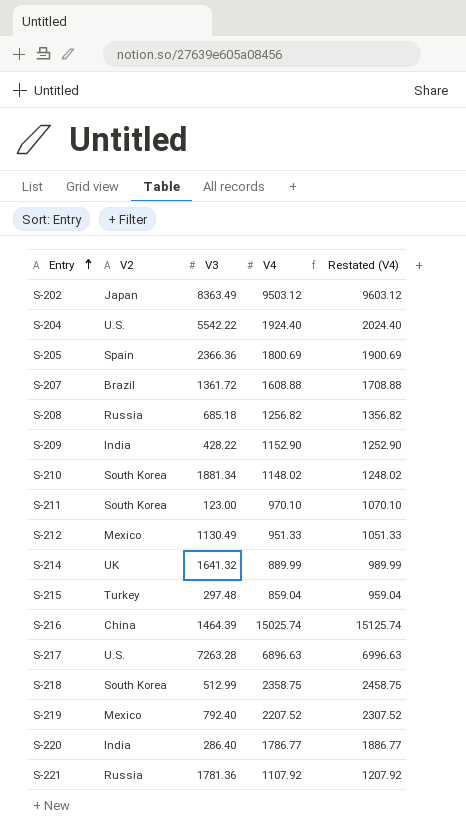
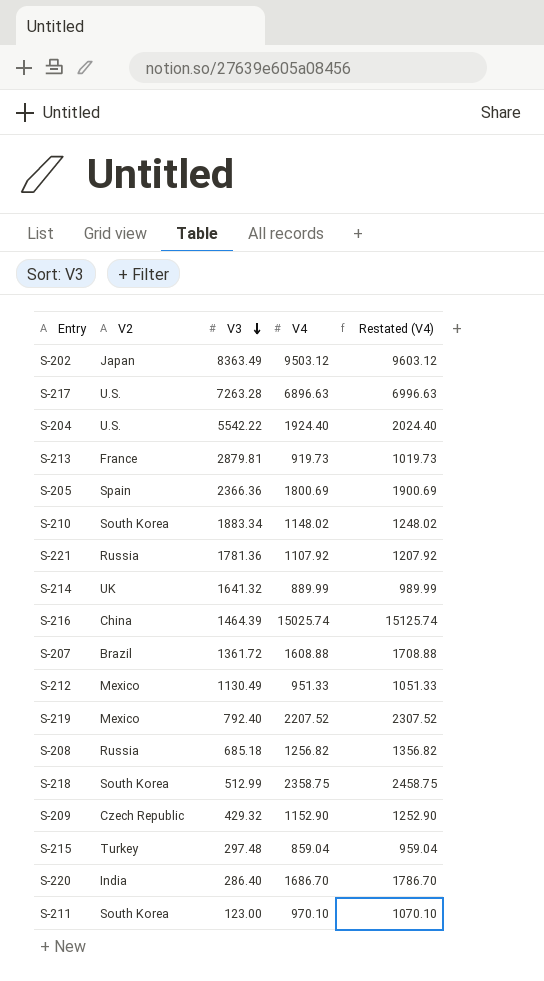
row order: Entry ascending -> V3 descending
row S-213: none -> France | 2879.81 | 919.73 | 1019.73
S-210 | V3: 1881.34 -> 1883.34
S-209 | V2: India -> Czech Republic
S-209 | V3: 428.22 -> 429.32
S-220 | V4: 1786.77 -> 1686.70
S-220 | Restated (V4): 1886.77 -> 1786.70

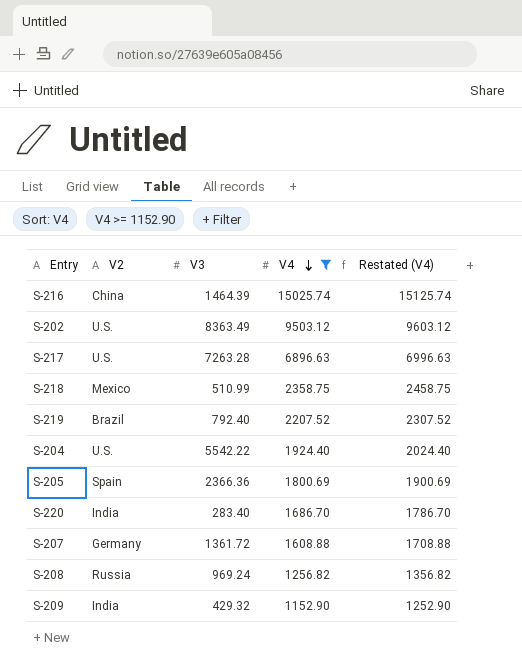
filter: none -> V4 >= 1152.90
row order: V3 descending -> V4 descending
S-202 | V2: Japan -> U.S.
S-218 | V2: South Korea -> Mexico
S-218 | V3: 512.99 -> 510.99
S-219 | V2: Mexico -> Brazil
S-220 | V3: 286.40 -> 283.40
S-207 | V2: Brazil -> Germany
S-208 | V3: 685.18 -> 969.24
S-209 | V2: Czech Republic -> India

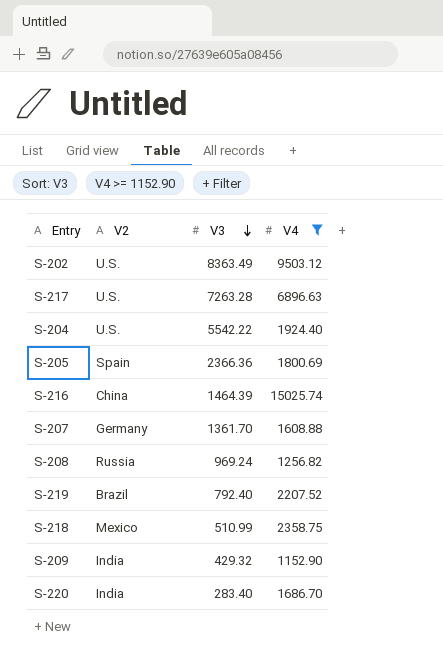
row order: V4 descending -> V3 descending
column Restated (V4) | formula: [V4] + 100 -> none
S-207 | V3: 1361.72 -> 1361.70

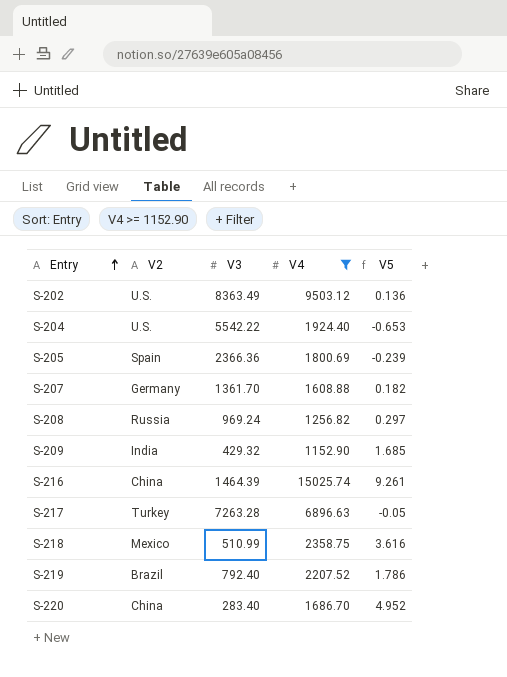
row order: V3 descending -> Entry ascending
column V5 | formula: none -> ([V4] - [V3]) / [V3]
S-217 | V2: U.S. -> Turkey
S-220 | V2: India -> China

